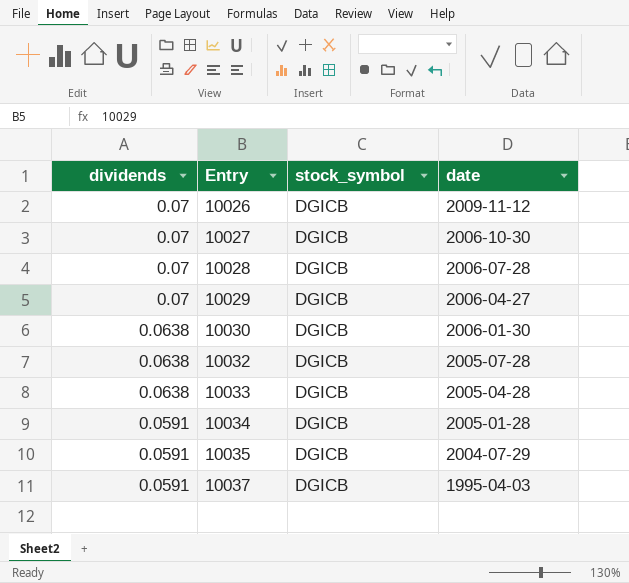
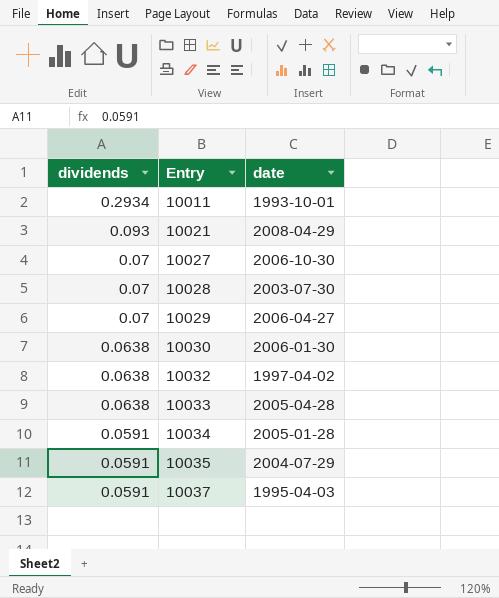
column stock_symbol | position: 3 -> none
row 10026: 0.07 | DGICB | 2009-11-12 -> none
row 10011: none -> 0.2934 | 1993-10-01
row 10021: none -> 0.093 | 2008-04-29
10028 | date: 2006-07-28 -> 2003-07-30
10032 | date: 2005-07-28 -> 1997-04-02

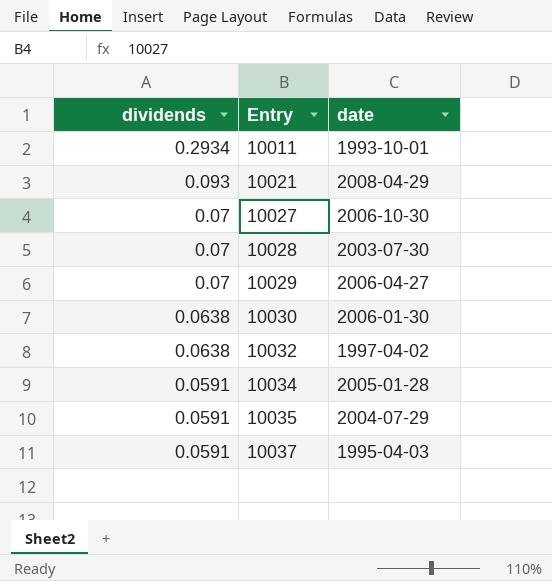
row 10033: 0.0638 | 2005-04-28 -> none

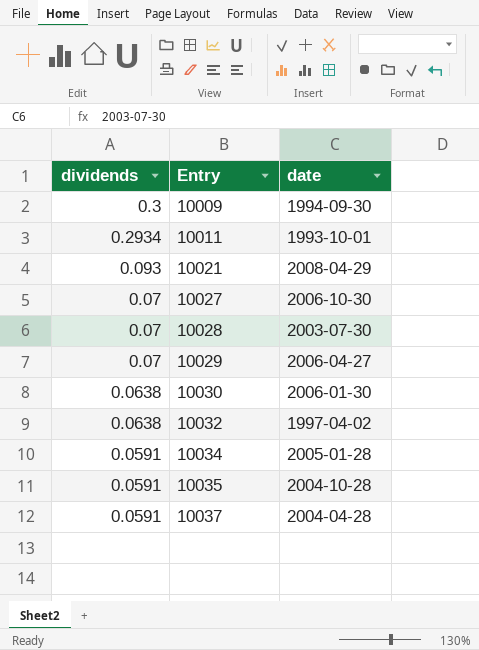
row 10009: none -> 0.3 | 1994-09-30
10035 | date: 2004-07-29 -> 2004-10-28
10037 | date: 1995-04-03 -> 2004-04-28

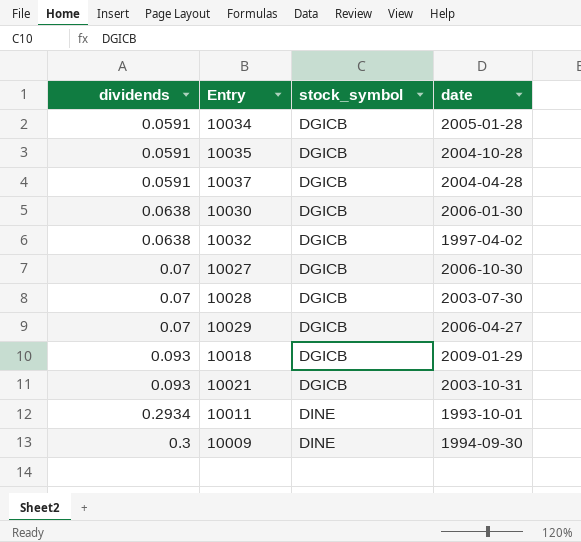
row order: dividends descending -> dividends ascending
column stock_symbol | position: none -> 3
row 10018: none -> 0.093 | DGICB | 2009-01-29
10021 | date: 2008-04-29 -> 2003-10-31

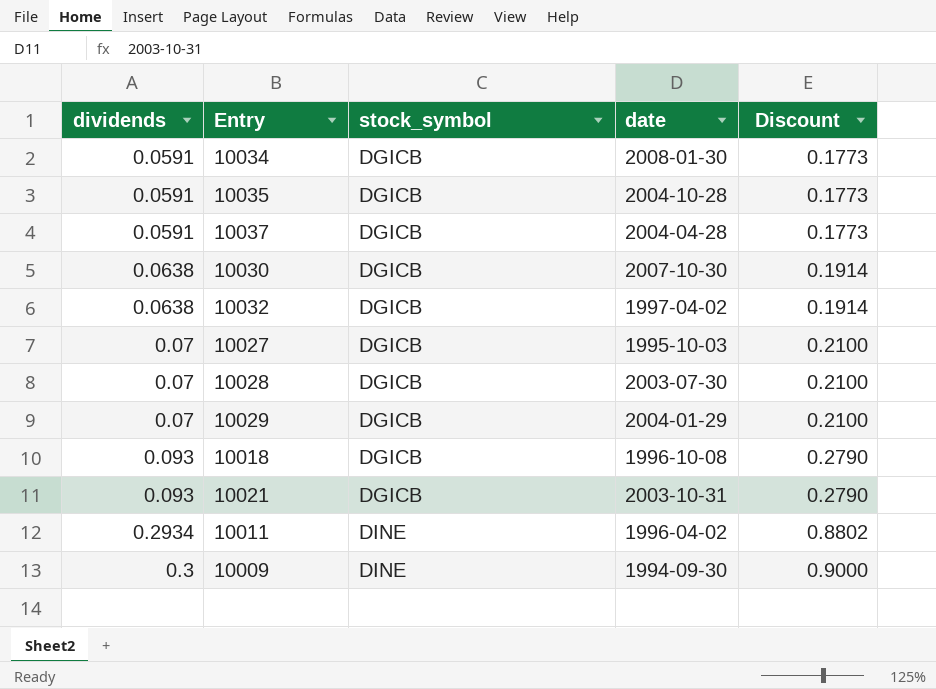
column Discount | formula: none -> [dividends] * 3
10034 | date: 2005-01-28 -> 2008-01-30
10030 | date: 2006-01-30 -> 2007-10-30
10027 | date: 2006-10-30 -> 1995-10-03
10029 | date: 2006-04-27 -> 2004-01-29
10018 | date: 2009-01-29 -> 1996-10-08
10011 | date: 1993-10-01 -> 1996-04-02

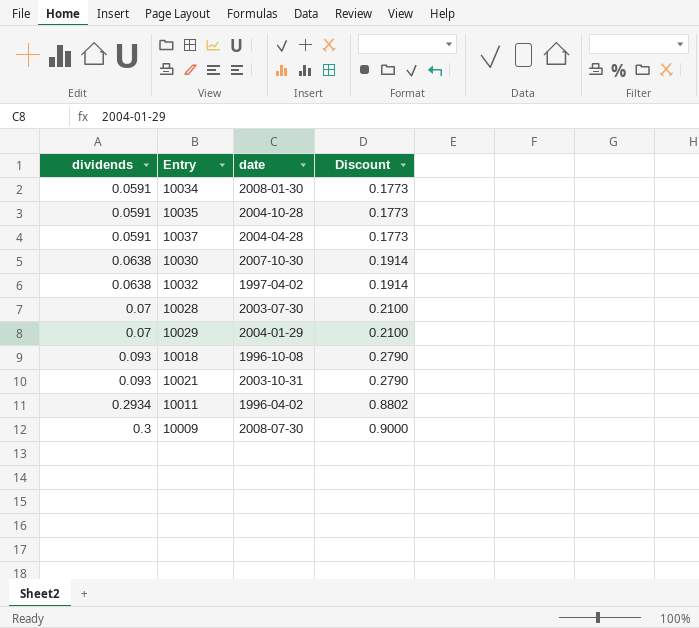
column stock_symbol | position: 3 -> none
row 10027: 0.07 | DGICB | 1995-10-03 | 0.2100 -> none
10009 | date: 1994-09-30 -> 2008-07-30

